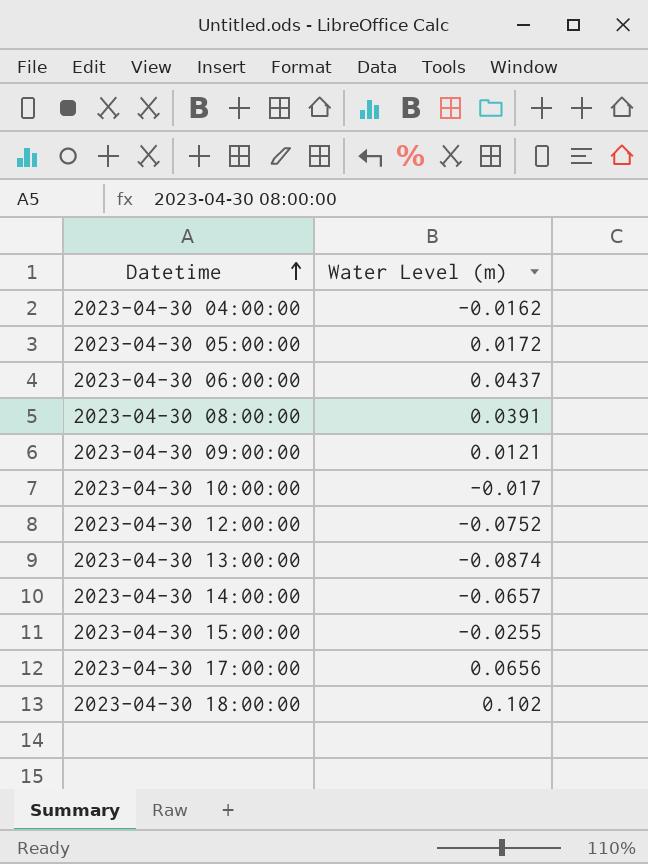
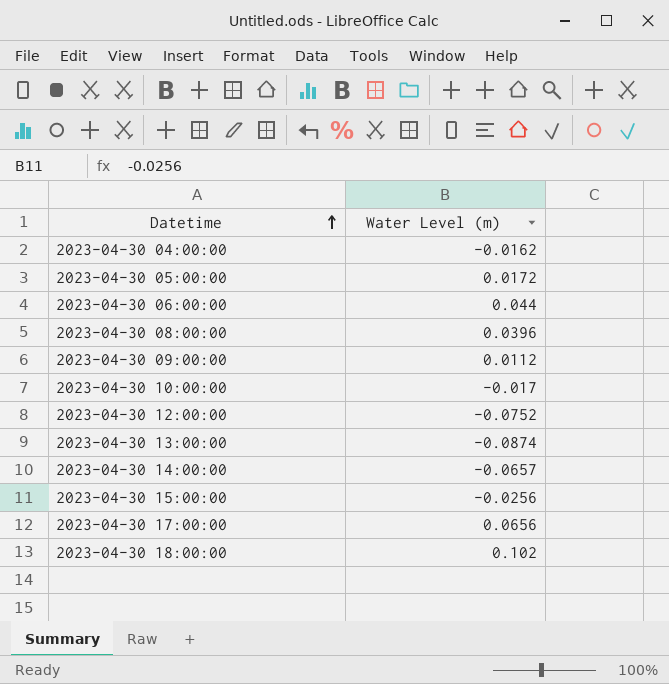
2023-04-30 06:00:00 | Water Level (m): 0.0437 -> 0.044
2023-04-30 08:00:00 | Water Level (m): 0.0391 -> 0.0396
2023-04-30 09:00:00 | Water Level (m): 0.0121 -> 0.0112
2023-04-30 15:00:00 | Water Level (m): -0.0255 -> -0.0256

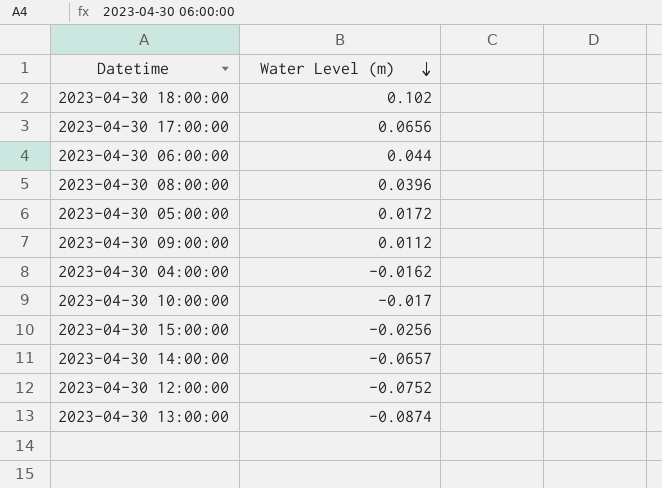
row order: Datetime ascending -> Water Level (m) descending

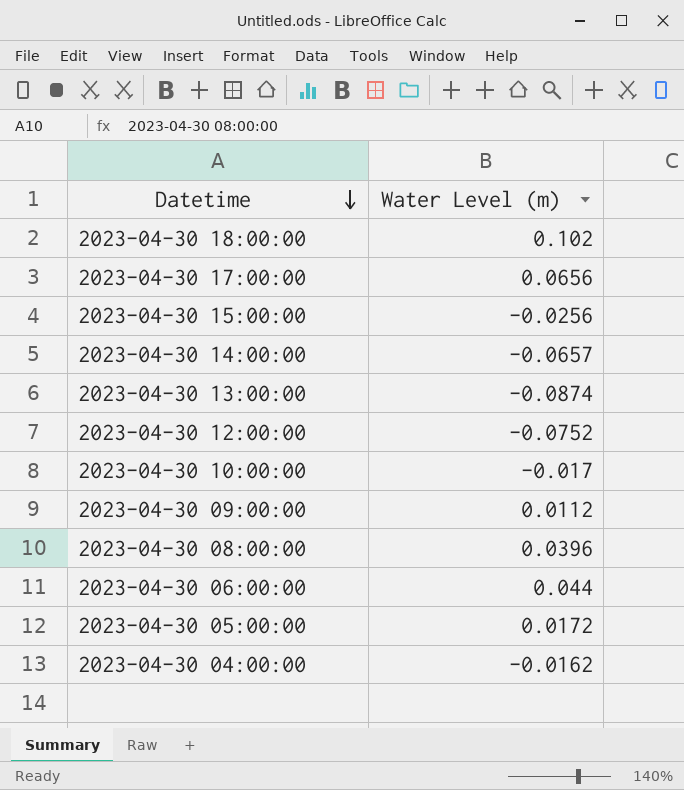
row order: Water Level (m) descending -> Datetime descending

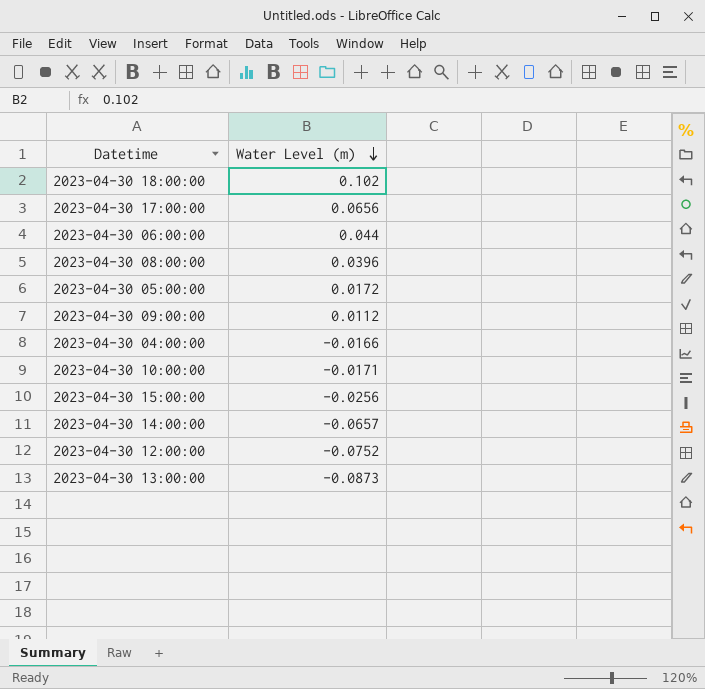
row order: Datetime descending -> Water Level (m) descending
2023-04-30 04:00:00 | Water Level (m): -0.0162 -> -0.0166
2023-04-30 10:00:00 | Water Level (m): -0.017 -> -0.0171
2023-04-30 13:00:00 | Water Level (m): -0.0874 -> -0.0873

